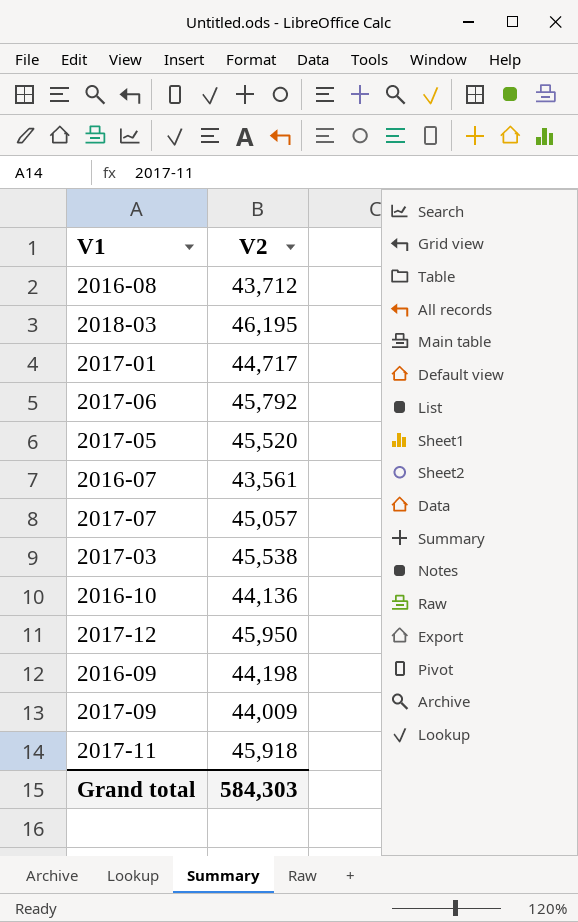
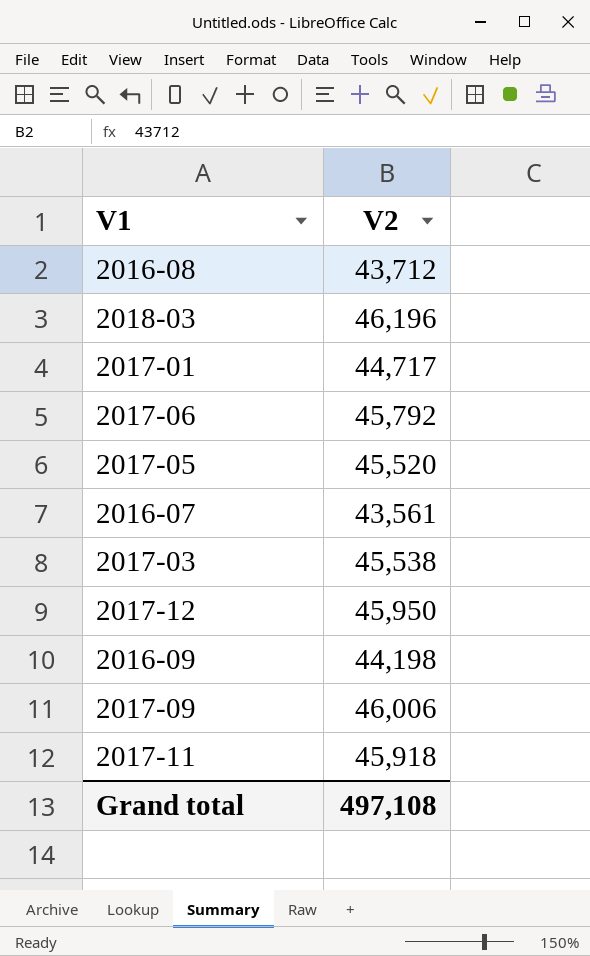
row 2017-07: 45,057 -> none
row 2016-10: 44,136 -> none
2018-03 | V2: 46,195 -> 46,196
2017-09 | V2: 44,009 -> 46,006
Grand total | V2: 584,303 -> 497,108

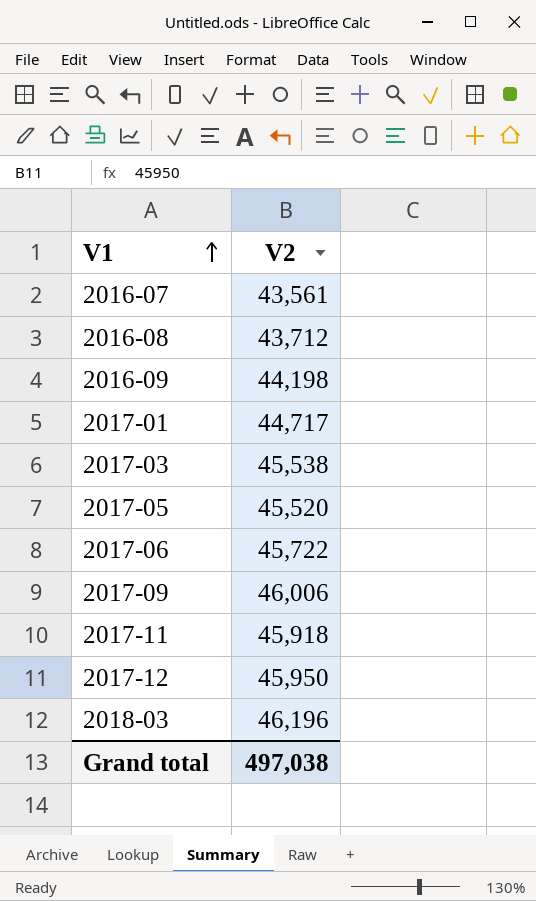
row order: none -> V1 ascending
2017-06 | V2: 45,792 -> 45,722
Grand total | V2: 497,108 -> 497,038

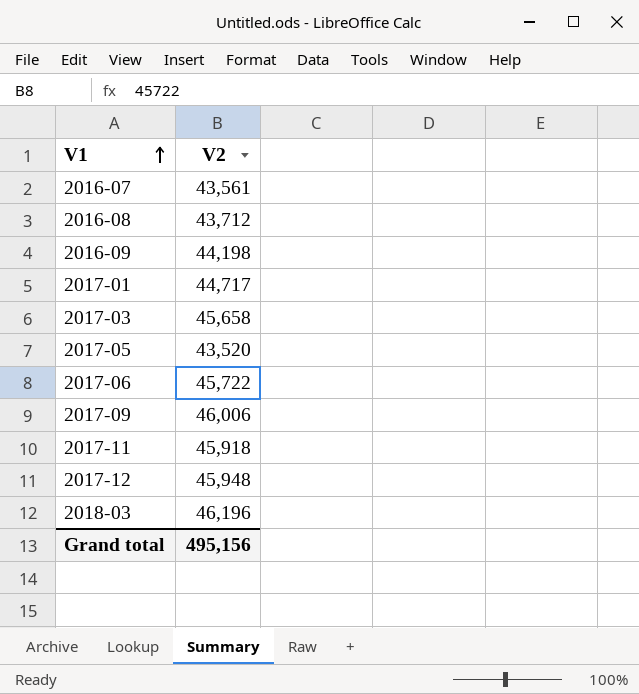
2017-03 | V2: 45,538 -> 45,658
2017-05 | V2: 45,520 -> 43,520
2017-12 | V2: 45,950 -> 45,948
Grand total | V2: 497,038 -> 495,156

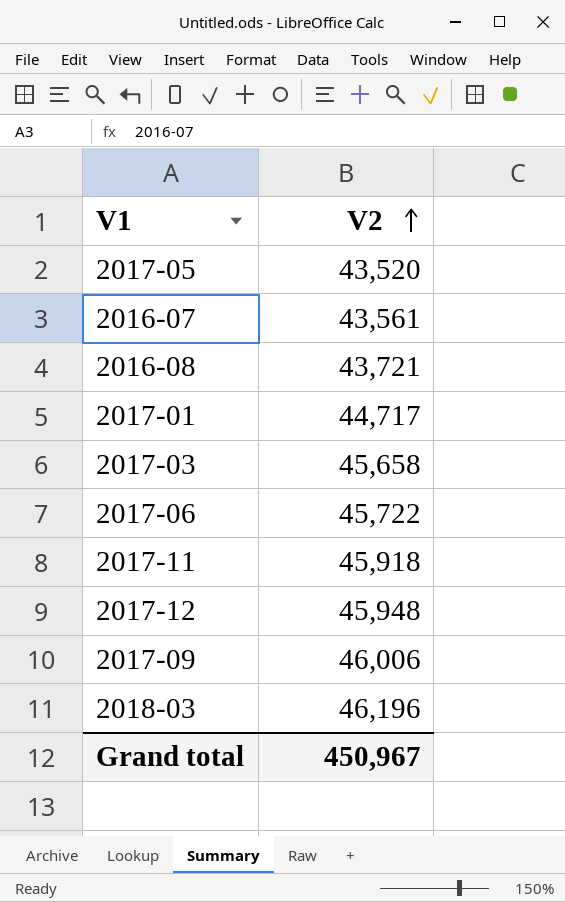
row order: V1 ascending -> V2 ascending
row 2016-09: 44,198 -> none
2016-08 | V2: 43,712 -> 43,721
Grand total | V2: 495,156 -> 450,967

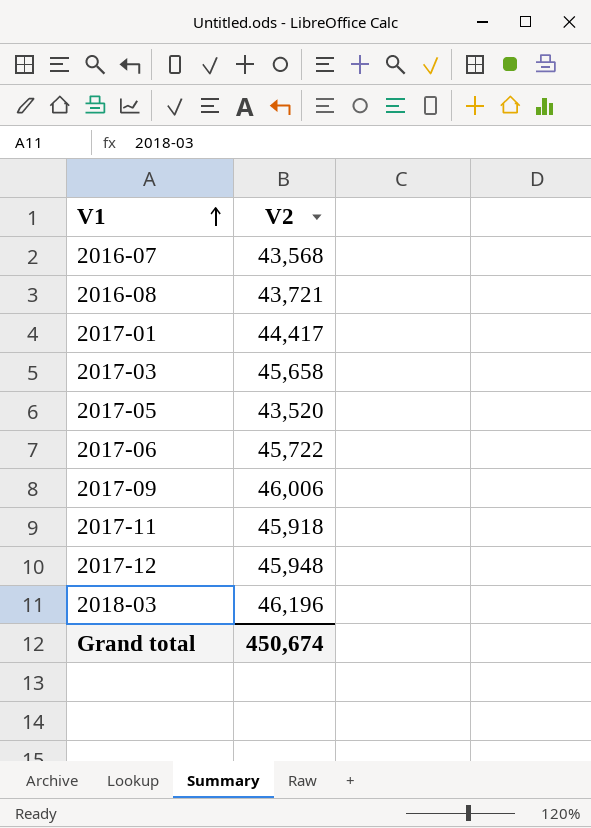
row order: V2 ascending -> V1 ascending
2016-07 | V2: 43,561 -> 43,568
2017-01 | V2: 44,717 -> 44,417
Grand total | V2: 450,967 -> 450,674

